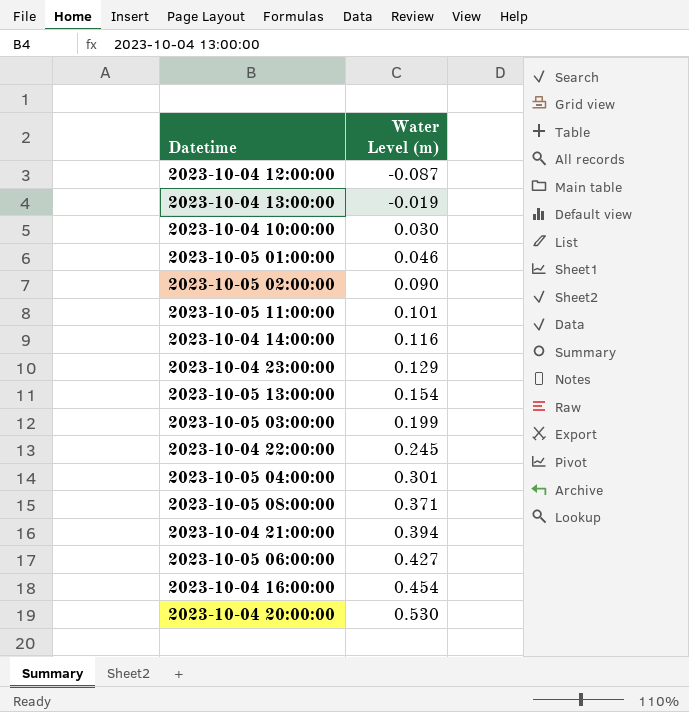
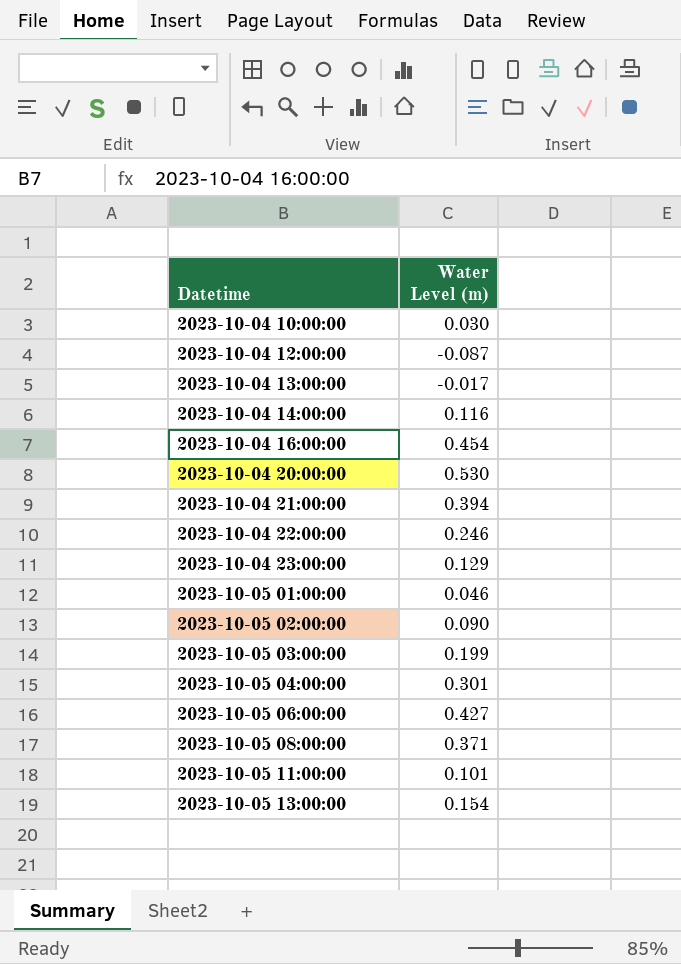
row order: Water Level (m) ascending -> Datetime ascending
2023-10-04 13:00:00 | Water Level (m): -0.019 -> -0.017
2023-10-04 22:00:00 | Water Level (m): 0.245 -> 0.246

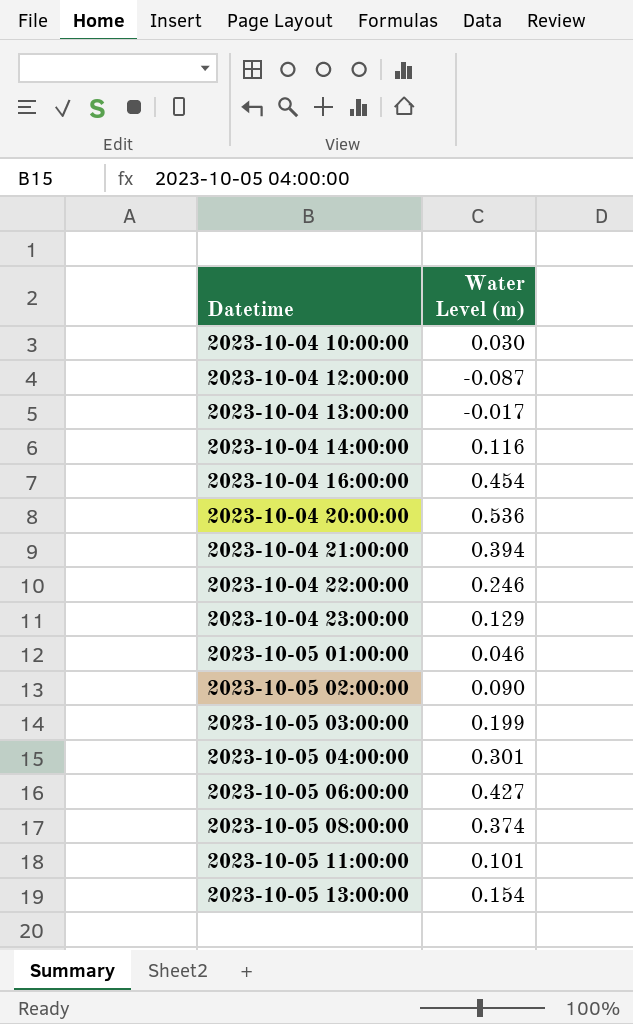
2023-10-04 20:00:00 | Water Level (m): 0.530 -> 0.536
2023-10-05 08:00:00 | Water Level (m): 0.371 -> 0.374

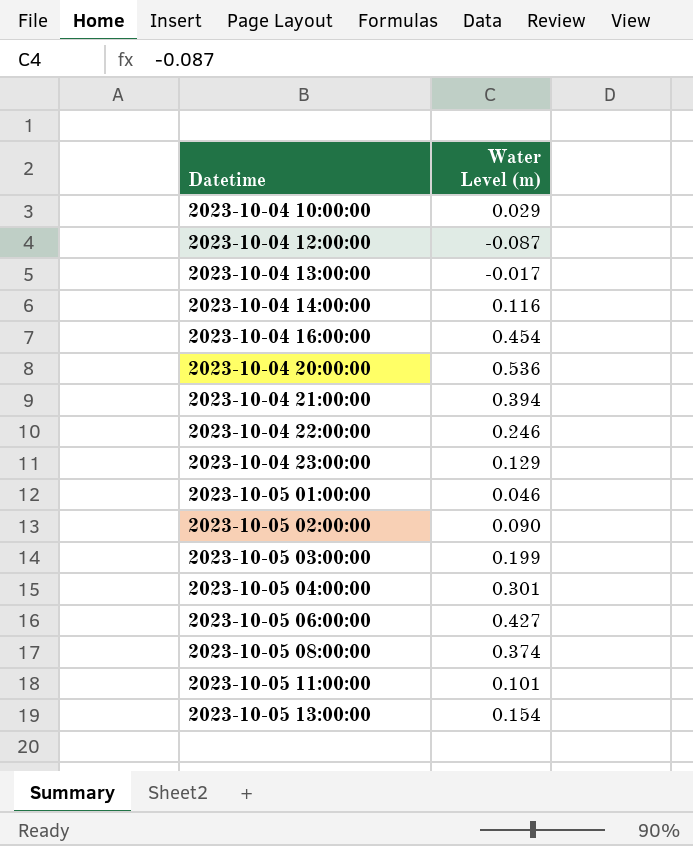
2023-10-04 10:00:00 | Water Level (m): 0.030 -> 0.029

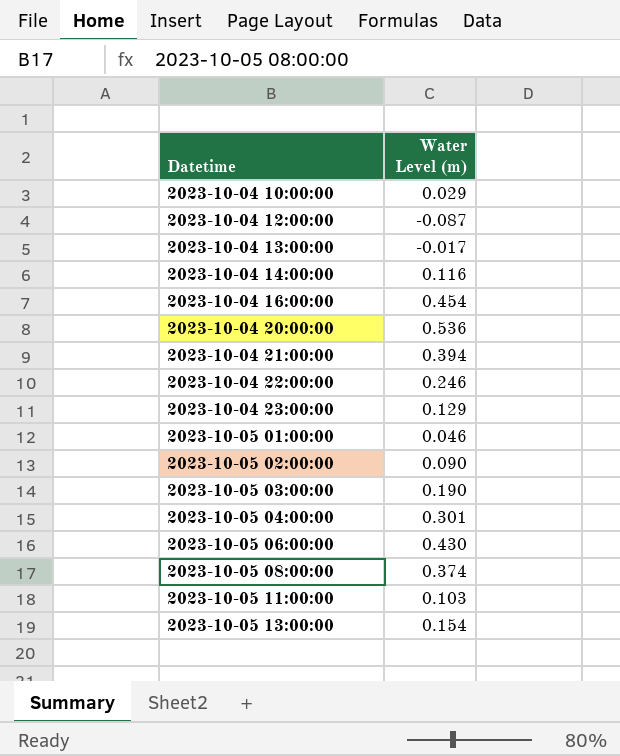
2023-10-05 03:00:00 | Water Level (m): 0.199 -> 0.190
2023-10-05 06:00:00 | Water Level (m): 0.427 -> 0.430
2023-10-05 11:00:00 | Water Level (m): 0.101 -> 0.103

